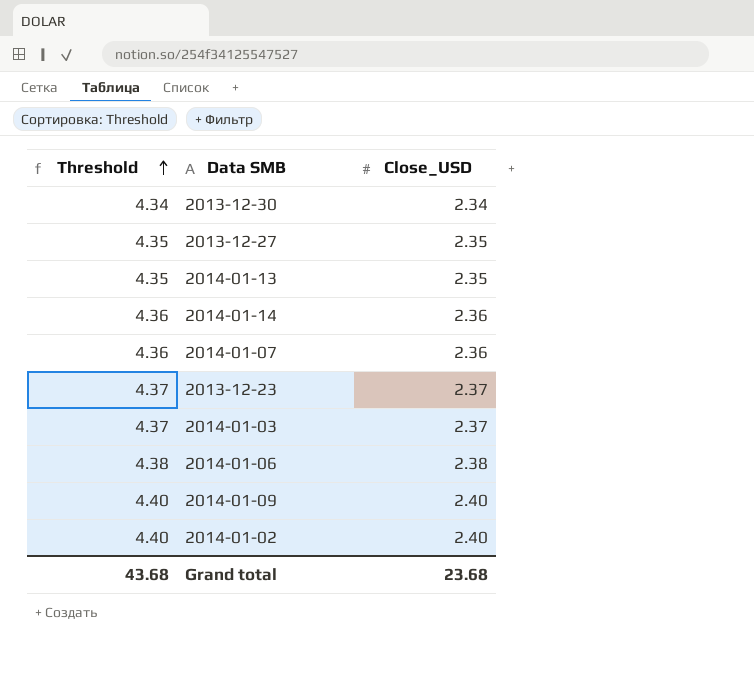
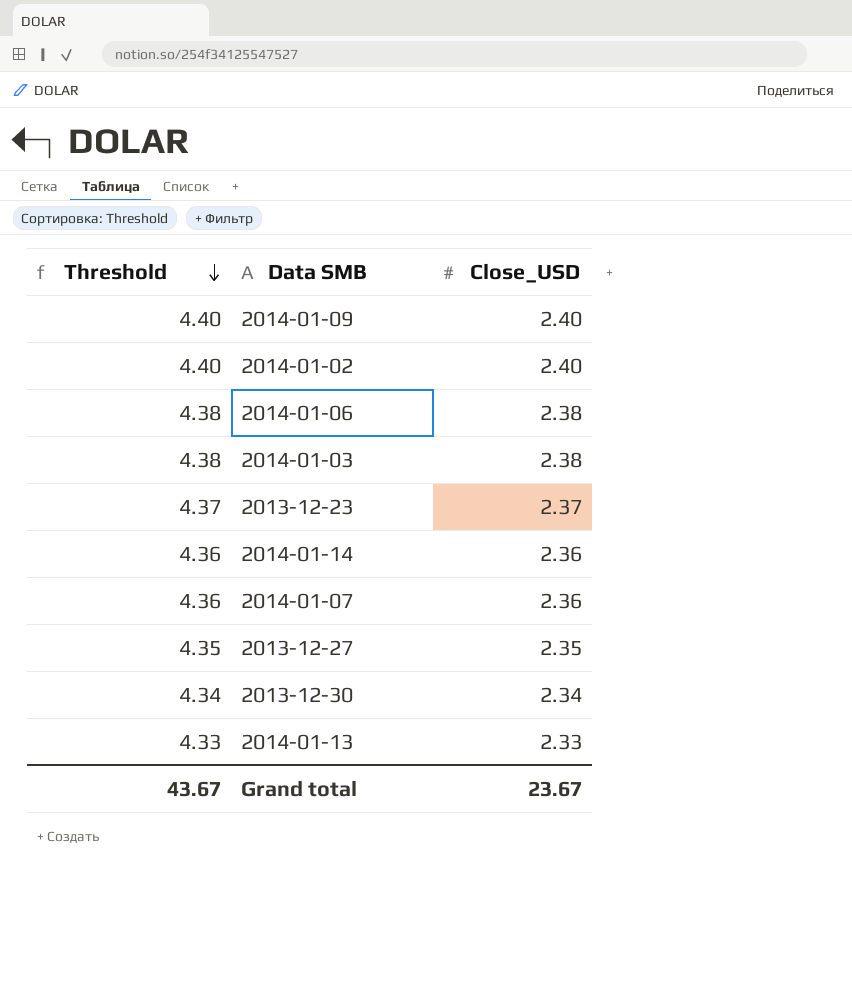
row order: Threshold ascending -> Threshold descending
2014-01-03 | Threshold: 4.37 -> 4.38
2014-01-03 | Close_USD: 2.37 -> 2.38
2014-01-13 | Threshold: 4.35 -> 4.33
2014-01-13 | Close_USD: 2.35 -> 2.33
Grand total | Threshold: 43.68 -> 43.67
Grand total | Close_USD: 23.68 -> 23.67

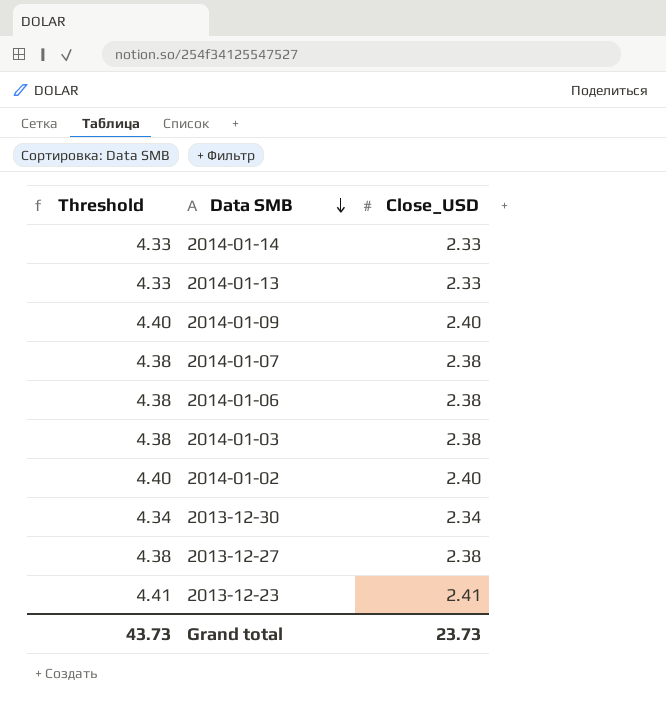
row order: Threshold descending -> Data SMB descending
2014-01-14 | Threshold: 4.36 -> 4.33
2014-01-14 | Close_USD: 2.36 -> 2.33
2014-01-07 | Threshold: 4.36 -> 4.38
2014-01-07 | Close_USD: 2.36 -> 2.38
2013-12-27 | Threshold: 4.35 -> 4.38
2013-12-27 | Close_USD: 2.35 -> 2.38
2013-12-23 | Threshold: 4.37 -> 4.41
2013-12-23 | Close_USD: 2.37 -> 2.41
Grand total | Threshold: 43.67 -> 43.73
Grand total | Close_USD: 23.67 -> 23.73

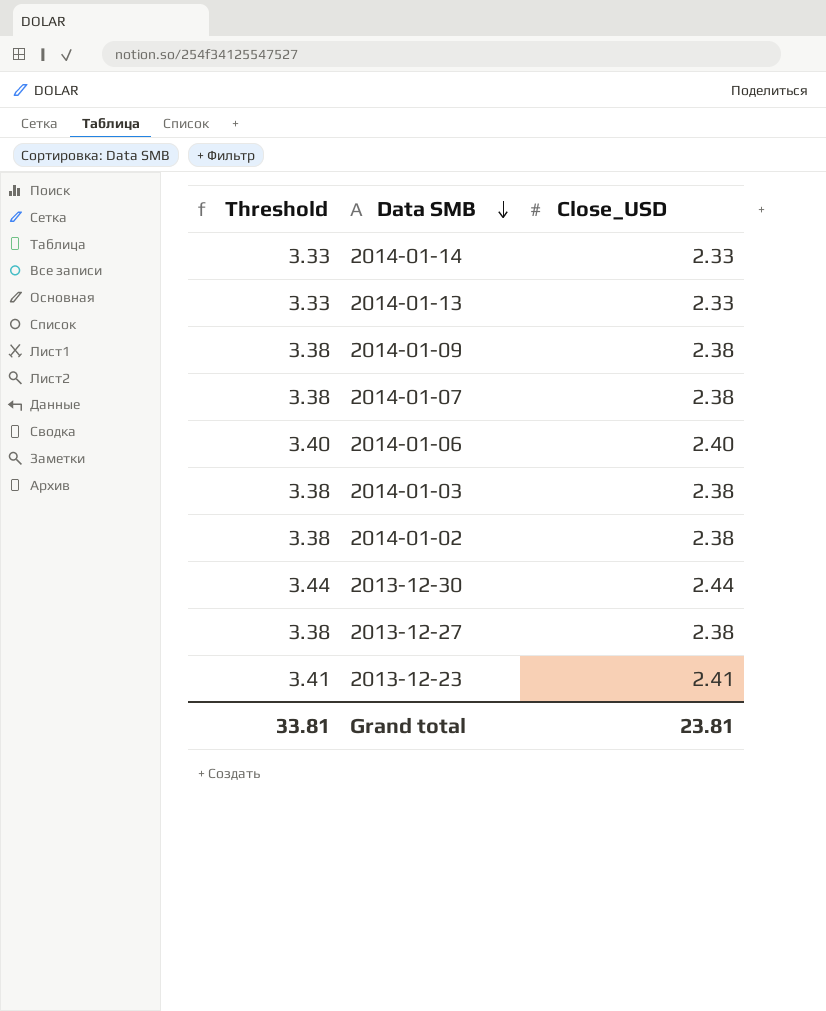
column Threshold | formula: [Close_USD] + 2 -> [Close_USD] + 1
2014-01-09 | Close_USD: 2.40 -> 2.38
2014-01-06 | Close_USD: 2.38 -> 2.40
2014-01-02 | Close_USD: 2.40 -> 2.38
2013-12-30 | Close_USD: 2.34 -> 2.44
Grand total | Threshold: 43.73 -> 33.81
Grand total | Close_USD: 23.73 -> 23.81

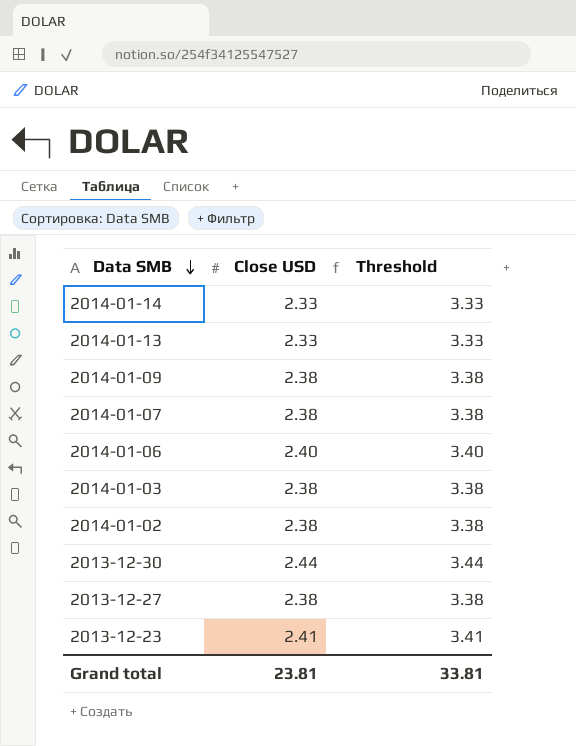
column name: Close_USD -> Close USD
column Threshold | position: 1 -> 3

